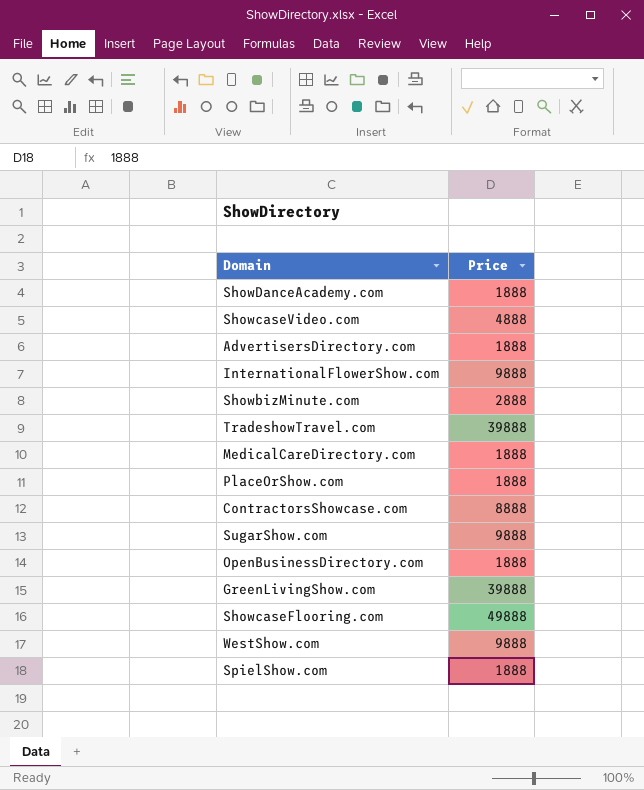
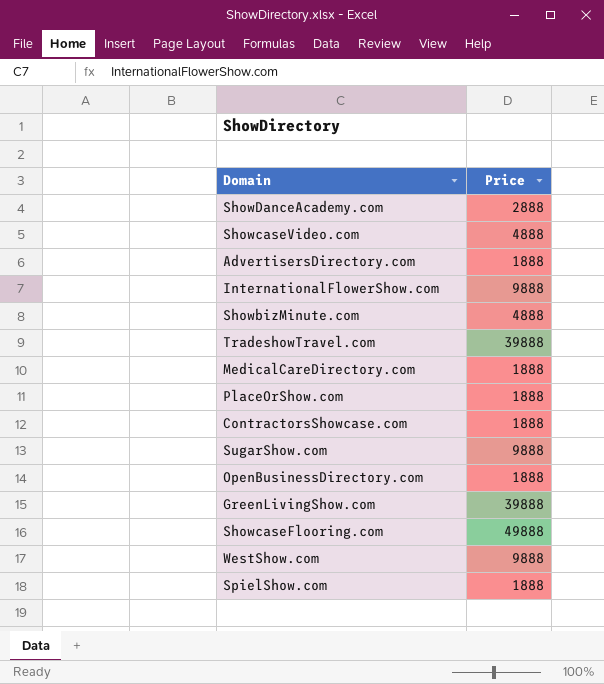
ShowDanceAcademy.com | Price: 1888 -> 2888
ShowbizMinute.com | Price: 2888 -> 4888
ContractorsShowcase.com | Price: 8888 -> 1888

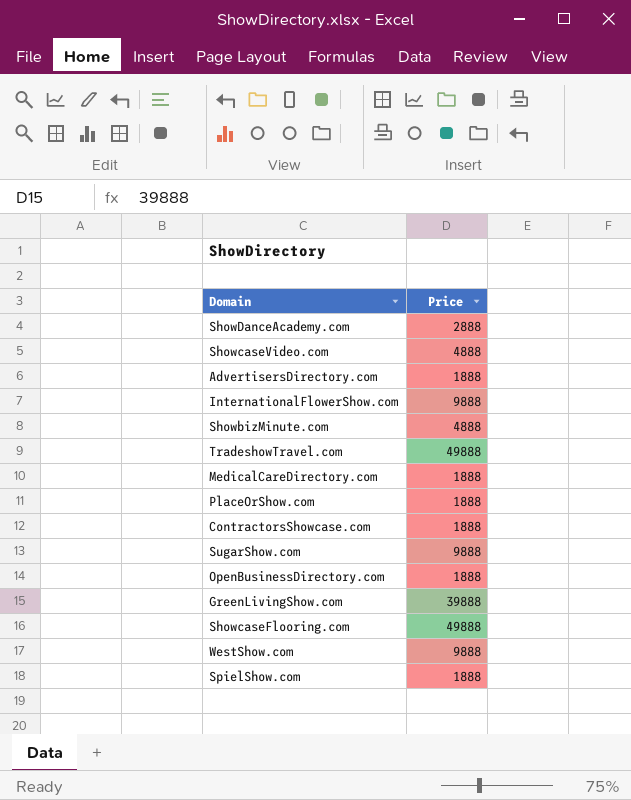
TradeshowTravel.com | Price: 39888 -> 49888

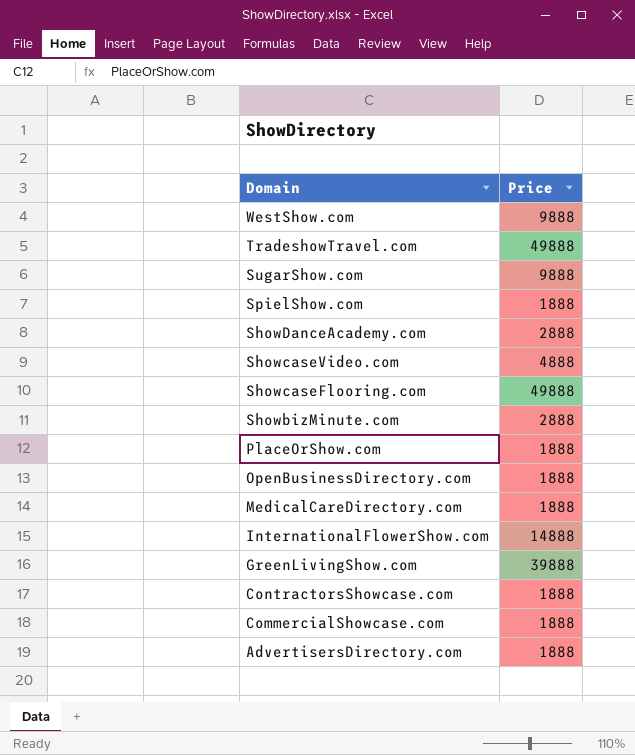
row order: none -> Domain descending
ShowbizMinute.com | Price: 4888 -> 2888
InternationalFlowerShow.com | Price: 9888 -> 14888
row CommercialShowcase.com: none -> 1888

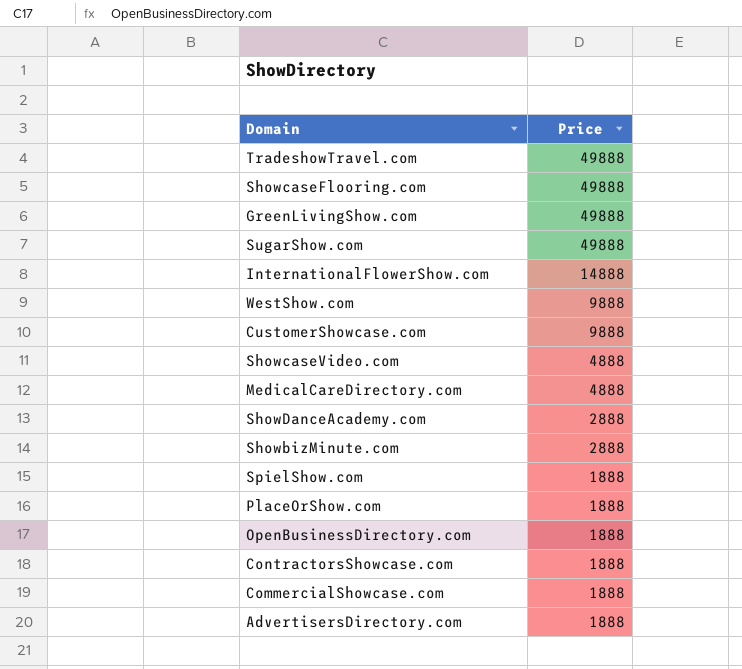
row order: Domain descending -> Price descending
GreenLivingShow.com | Price: 39888 -> 49888
SugarShow.com | Price: 9888 -> 49888
row CustomerShowcase.com: none -> 9888
MedicalCareDirectory.com | Price: 1888 -> 4888

